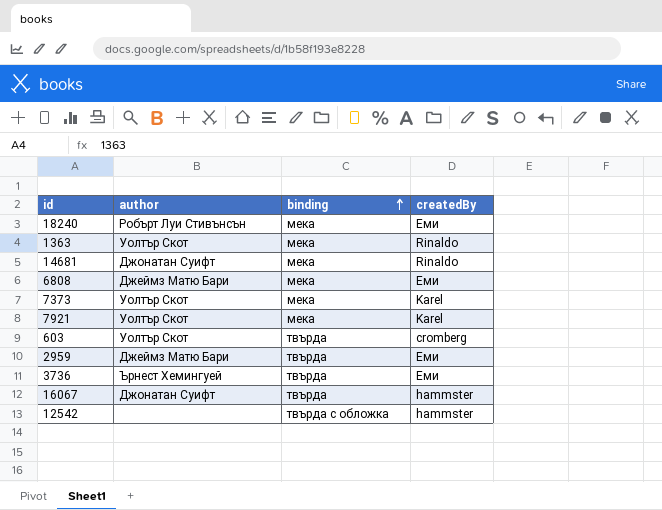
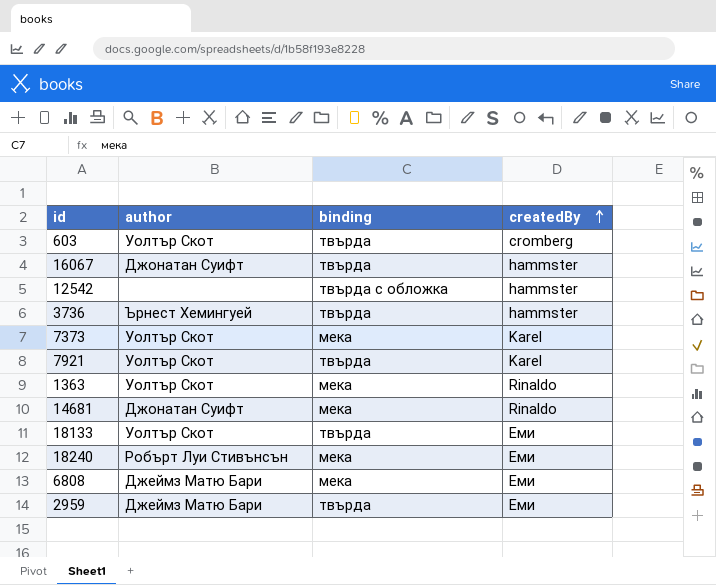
row order: binding ascending -> createdBy ascending
3736 | createdBy: Еми -> hammster
7921 | binding: мека -> твърда
row 18133: none -> Уолтър Скот | твърда | Еми

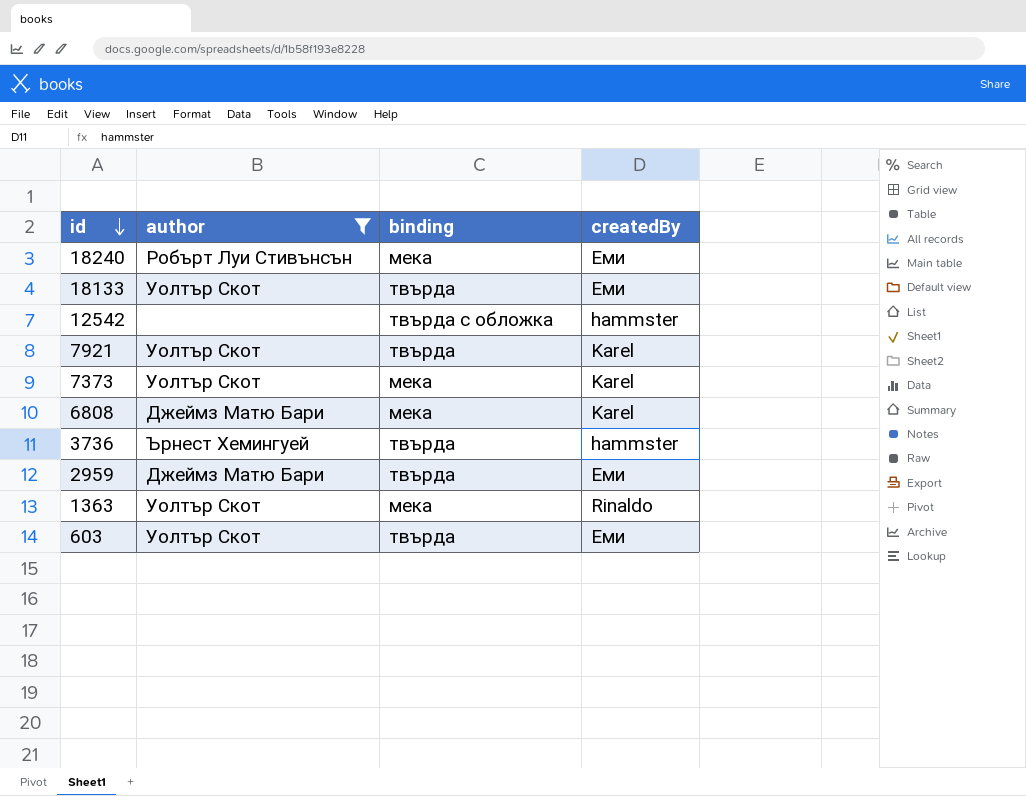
filter: none -> author != Джонатан Суифт
row order: createdBy ascending -> id descending
6808 | createdBy: Еми -> Karel
603 | createdBy: cromberg -> Еми

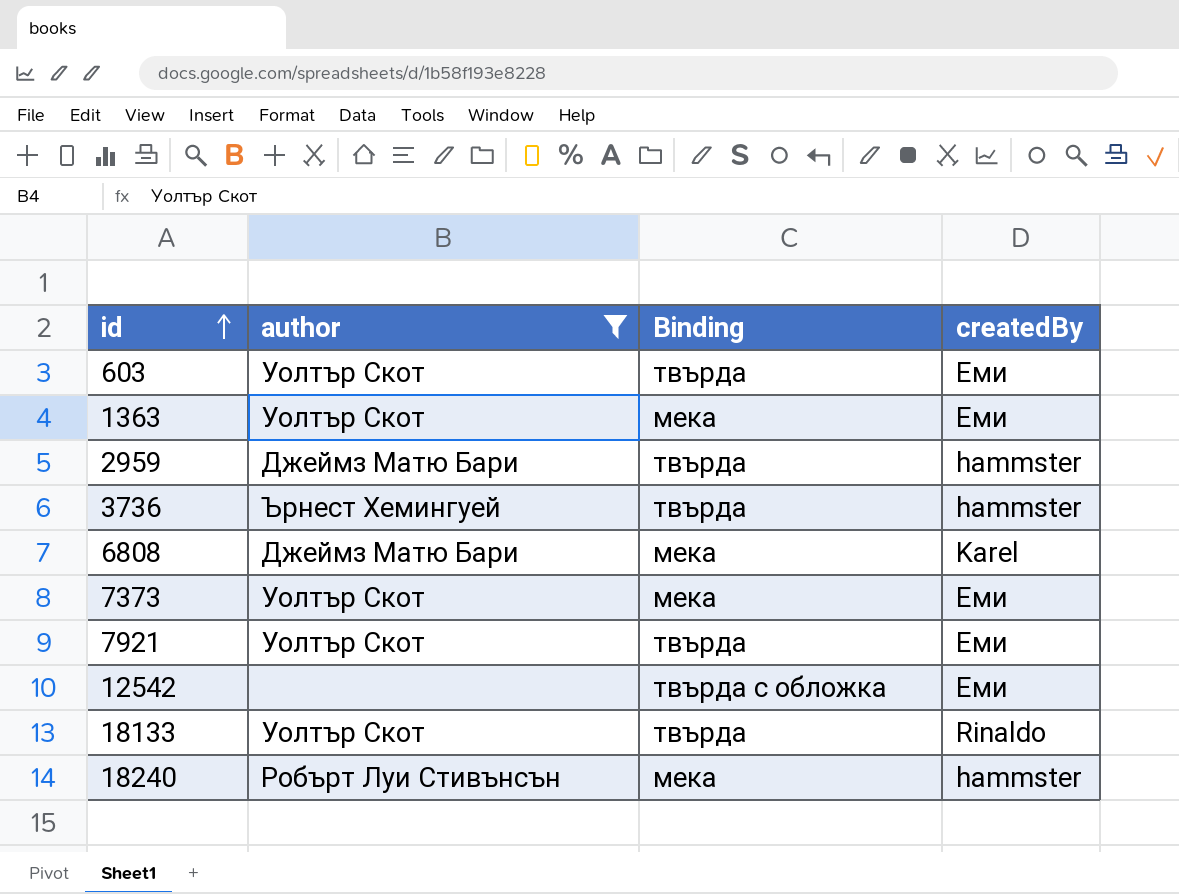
row order: id descending -> id ascending
column name: binding -> Binding
1363 | createdBy: Rinaldo -> Еми
2959 | createdBy: Еми -> hammster
7373 | createdBy: Karel -> Еми
7921 | createdBy: Karel -> Еми
12542 | createdBy: hammster -> Еми
18133 | createdBy: Еми -> Rinaldo
18240 | createdBy: Еми -> hammster

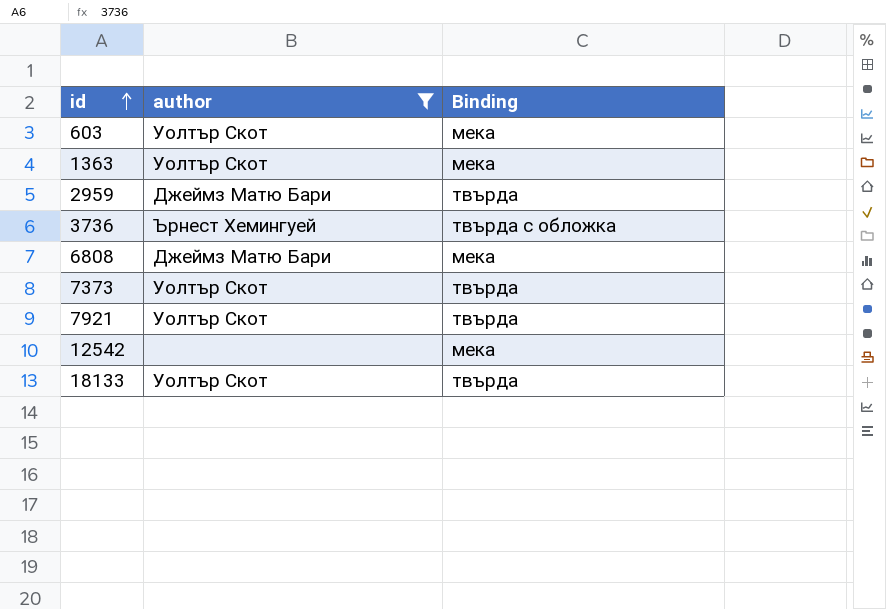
column createdBy | position: 4 -> none
row 18240: Робърт Луи Стивънсън | мека | hammster -> none
603 | Binding: твърда -> мека
3736 | Binding: твърда -> твърда с обложка
7373 | Binding: мека -> твърда
12542 | Binding: твърда с обложка -> мека

